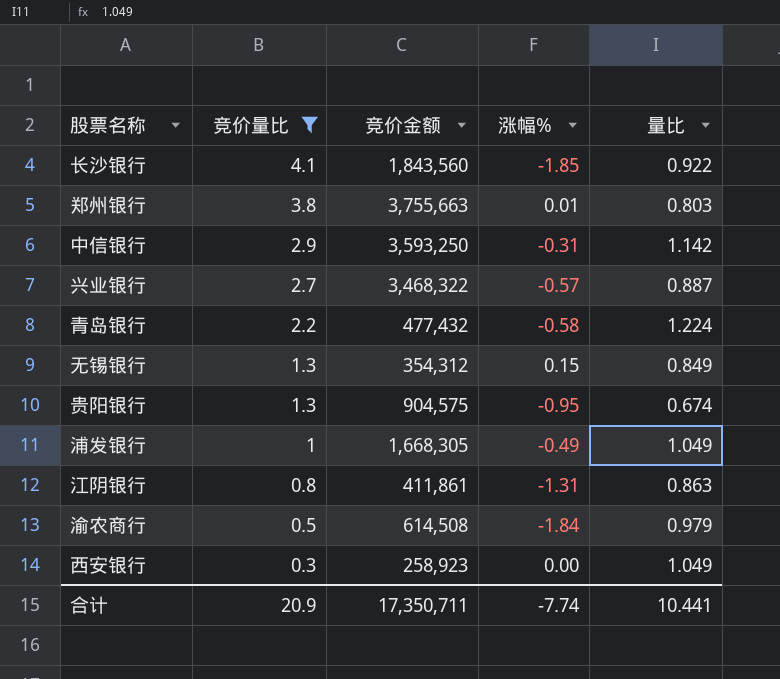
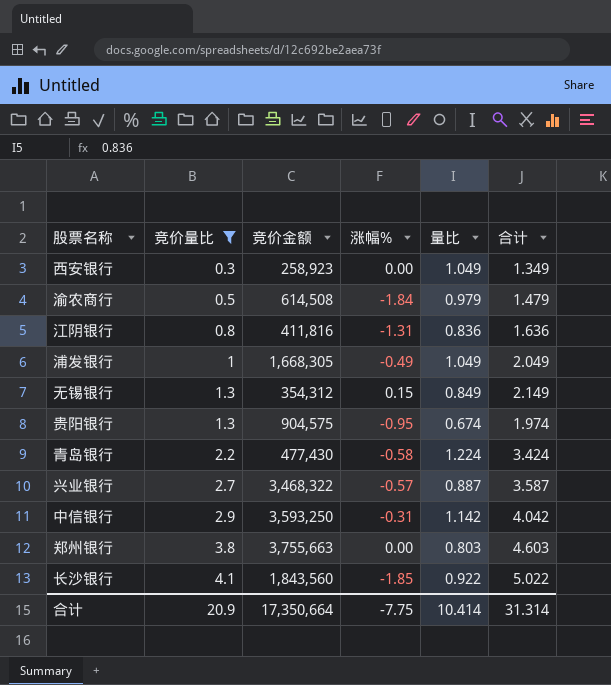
row order: 竞价量比 descending -> 竞价量比 ascending
column 合计 | formula: none -> [竞价量比] + [量比]
江阴银行 | 竞价金额: 411,861 -> 411,816
江阴银行 | 量比: 0.863 -> 0.836
青岛银行 | 竞价金额: 477,432 -> 477,430
郑州银行 | 涨幅%: 0.01 -> 0.00
合计 | 竞价金额: 17,350,711 -> 17,350,664
合计 | 涨幅%: -7.74 -> -7.75
合计 | 量比: 10.441 -> 10.414

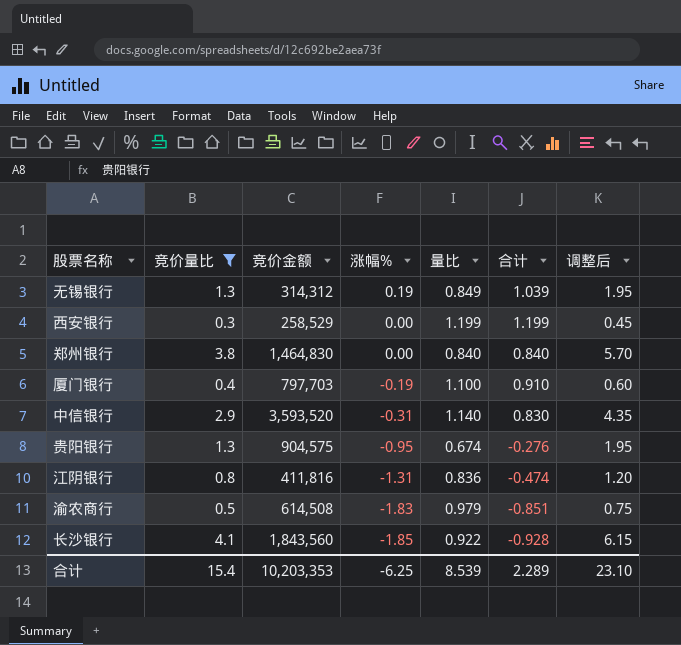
row order: 竞价量比 ascending -> 涨幅% descending
column 合计 | formula: [竞价量比] + [量比] -> [涨幅%] + [量比]
column 调整后 | formula: none -> [竞价量比] * 1.5
row 浦发银行: 1 | 1,668,305 | -0.49 | 1.049 | 2.049 -> none
row 青岛银行: 2.2 | 477,430 | -0.58 | 1.224 | 3.424 -> none
row 兴业银行: 2.7 | 3,468,322 | -0.57 | 0.887 | 3.587 -> none
无锡银行 | 竞价金额: 354,312 -> 314,312
无锡银行 | 涨幅%: 0.15 -> 0.19
西安银行 | 竞价金额: 258,923 -> 258,529
西安银行 | 量比: 1.049 -> 1.199
郑州银行 | 竞价金额: 3,755,663 -> 1,464,830
郑州银行 | 量比: 0.803 -> 0.840
row 厦门银行: none -> 0.4 | 797,703 | -0.19 | 1.100 | 0.910 | 0.60
中信银行 | 竞价金额: 3,593,250 -> 3,593,520
中信银行 | 量比: 1.142 -> 1.140
渝农商行 | 涨幅%: -1.84 -> -1.83
合计 | 竞价量比: 20.9 -> 15.4
合计 | 竞价金额: 17,350,664 -> 10,203,353
合计 | 涨幅%: -7.75 -> -6.25
合计 | 量比: 10.414 -> 8.539
合计 | 合计: 31.314 -> 2.289

